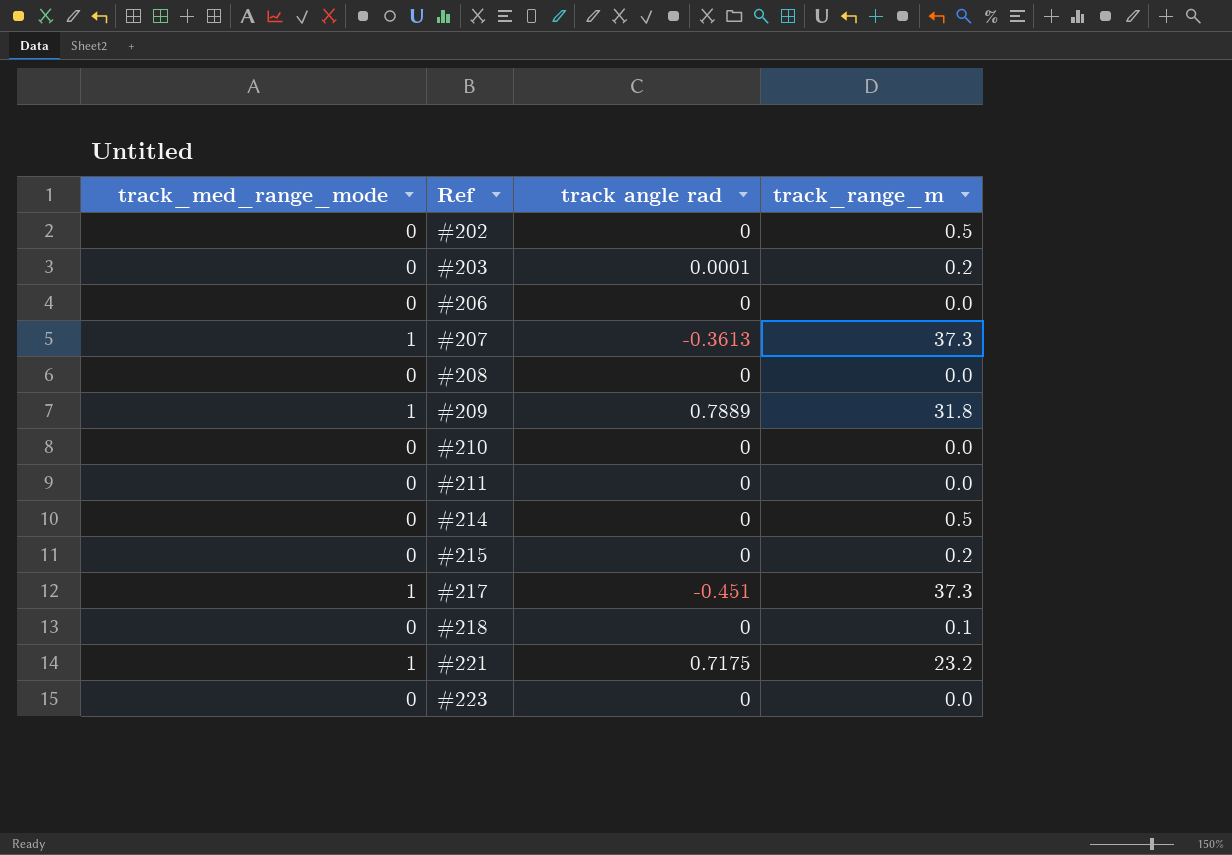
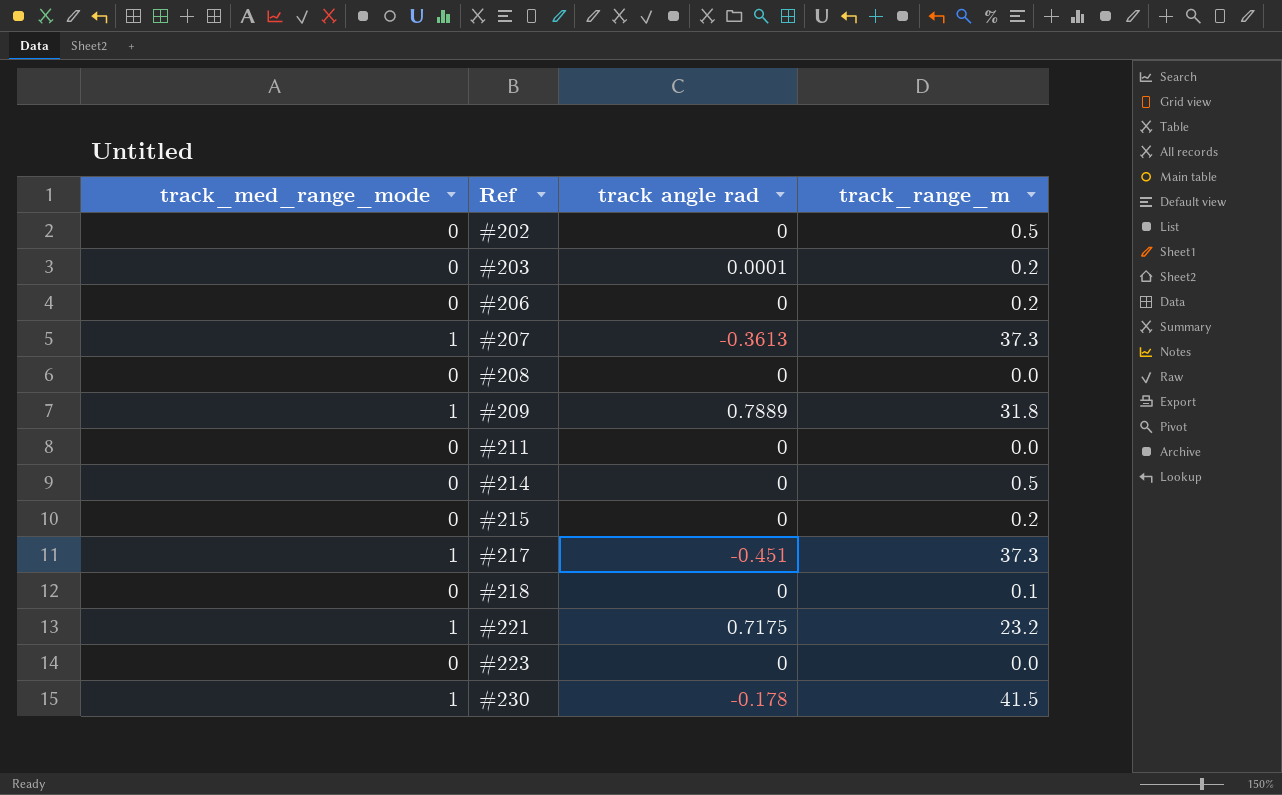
row #210: 0 | 0 | 0.0 -> none
#206 | track_range_m: 0.0 -> 0.2
row #230: none -> 1 | -0.178 | 41.5

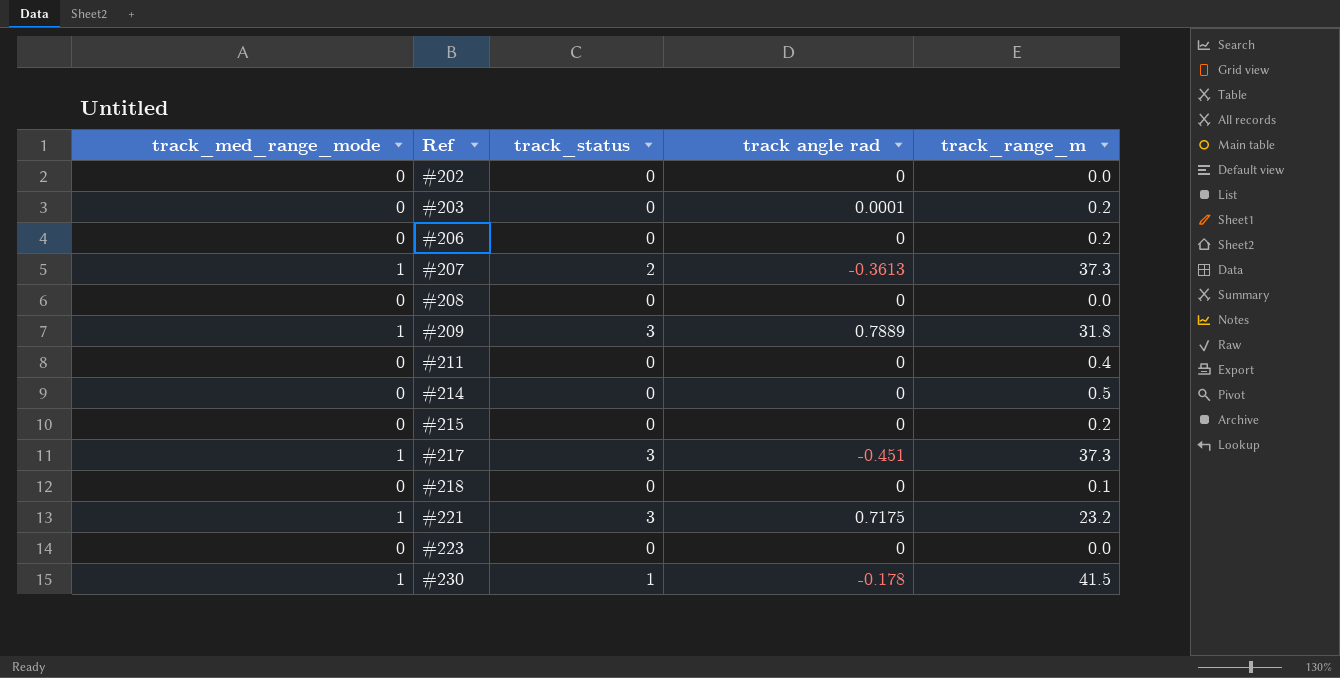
column track_status | position: none -> 3
#202 | track_range_m: 0.5 -> 0.0
#211 | track_range_m: 0.0 -> 0.4

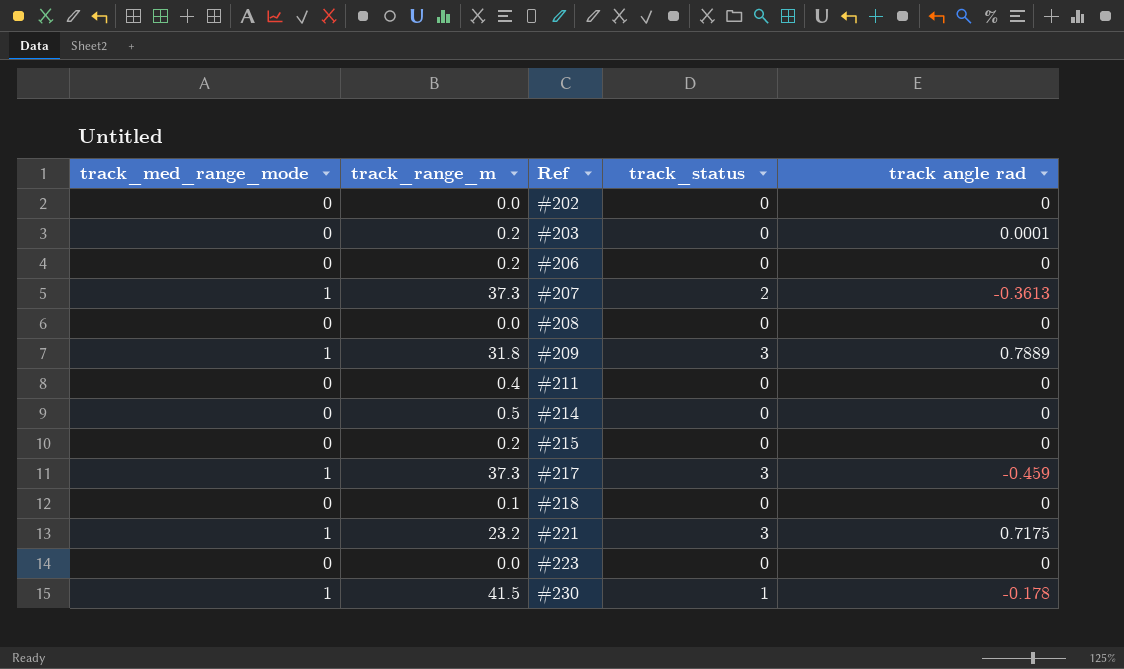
column track_range_m | position: 5 -> 2
#217 | track angle rad: -0.451 -> -0.459

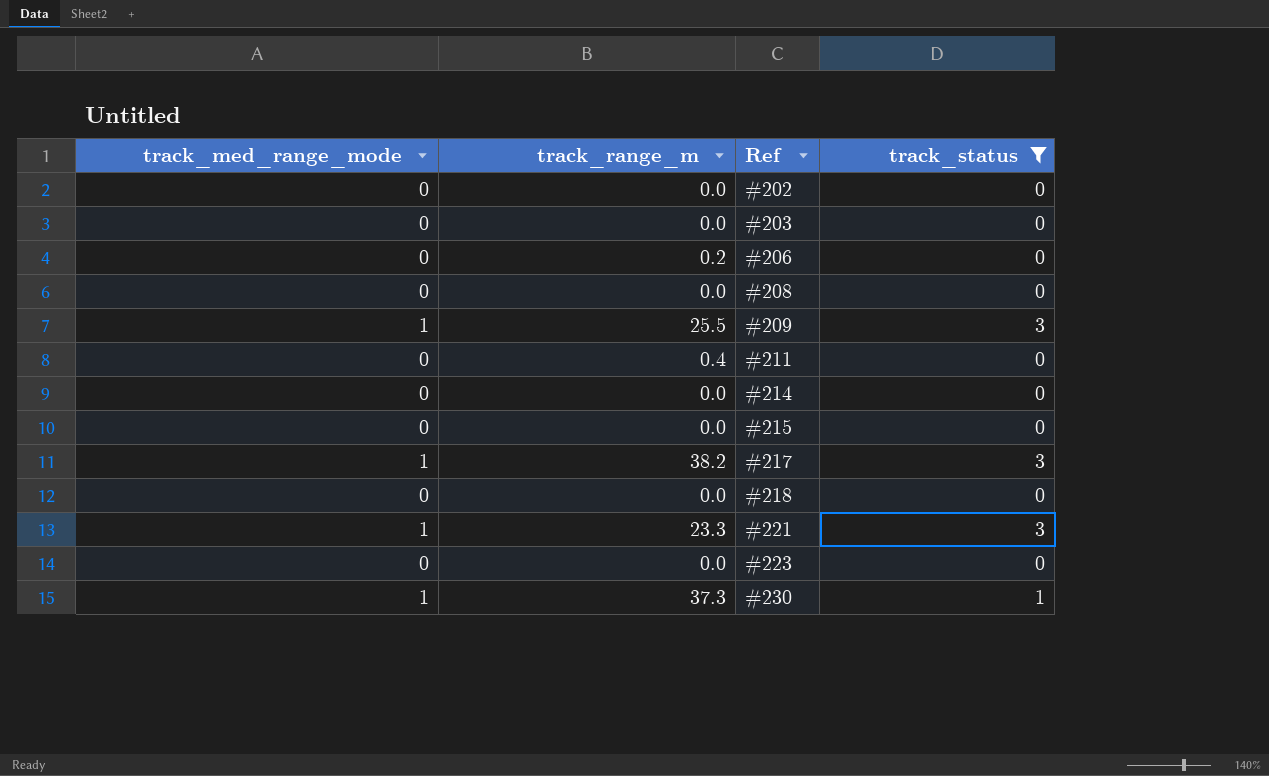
filter: none -> track_status != 2
column track angle rad | position: 5 -> none
#203 | track_range_m: 0.2 -> 0.0
#209 | track_range_m: 31.8 -> 25.5
#214 | track_range_m: 0.5 -> 0.0
#215 | track_range_m: 0.2 -> 0.0
#217 | track_range_m: 37.3 -> 38.2
#218 | track_range_m: 0.1 -> 0.0
#221 | track_range_m: 23.2 -> 23.3
#230 | track_range_m: 41.5 -> 37.3

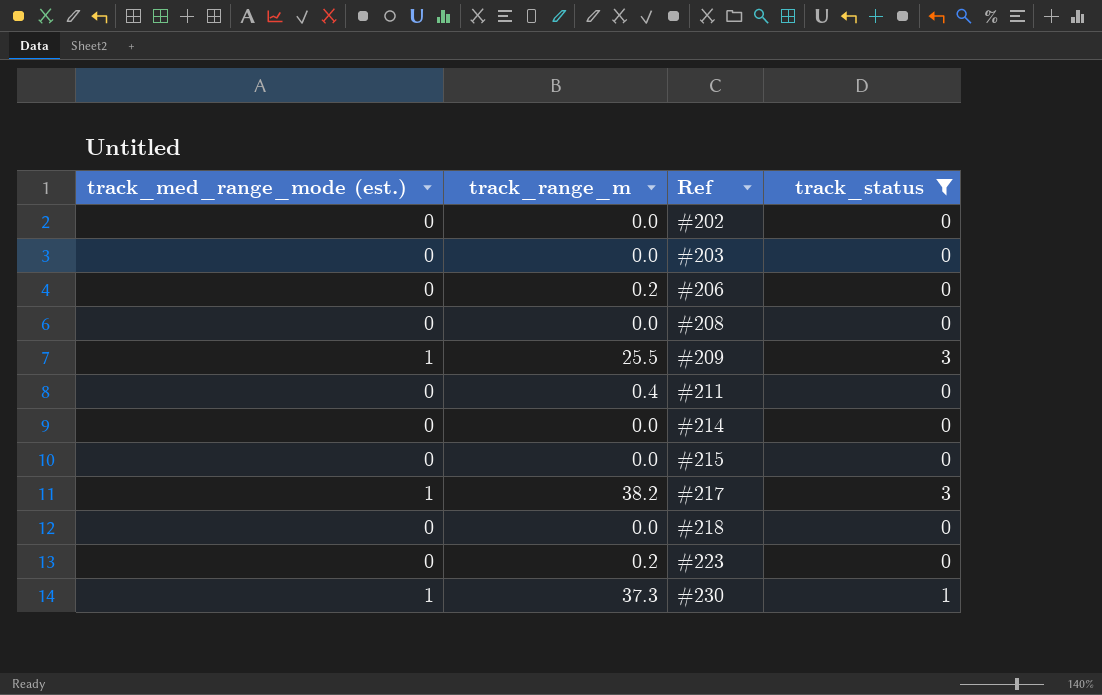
column name: track_med_range_mode -> track_med_range_mode (est.)
row #221: 1 | 23.3 | 3 -> none
#223 | track_range_m: 0.0 -> 0.2

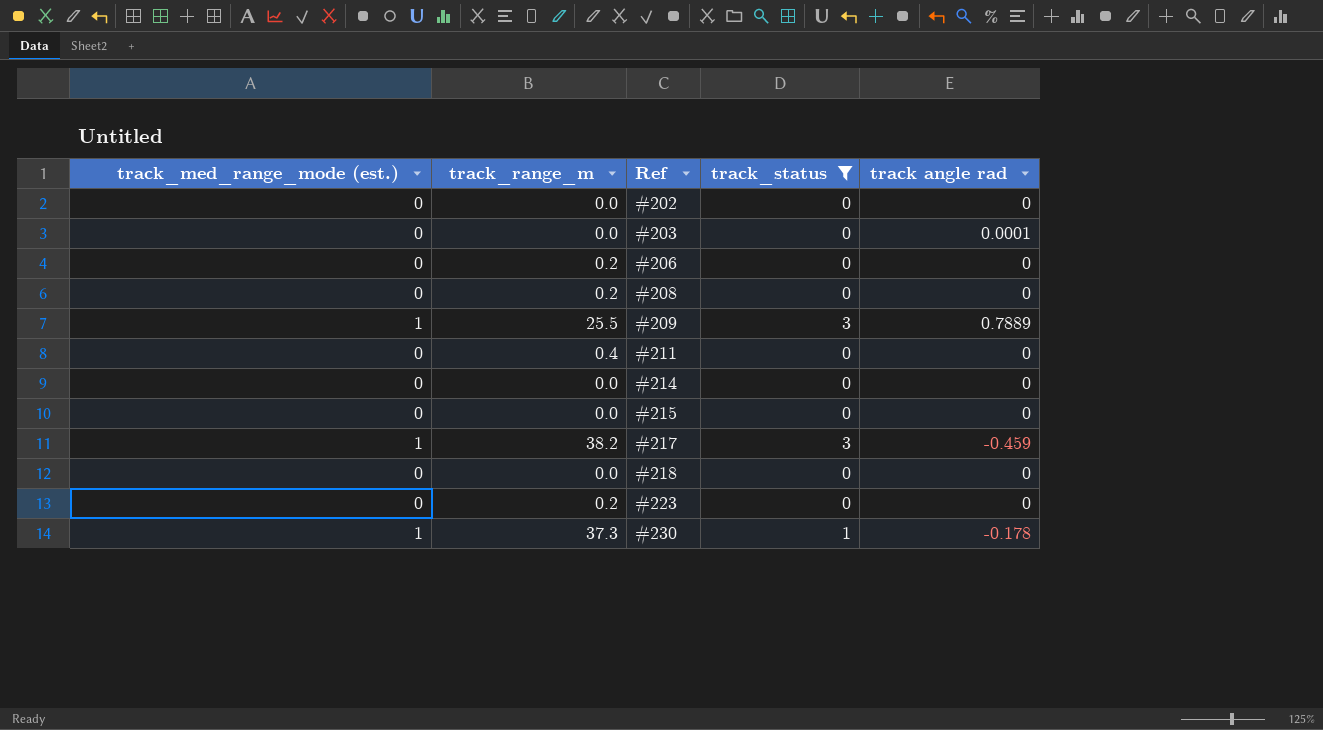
column track angle rad | position: none -> 5
#208 | track_range_m: 0.0 -> 0.2

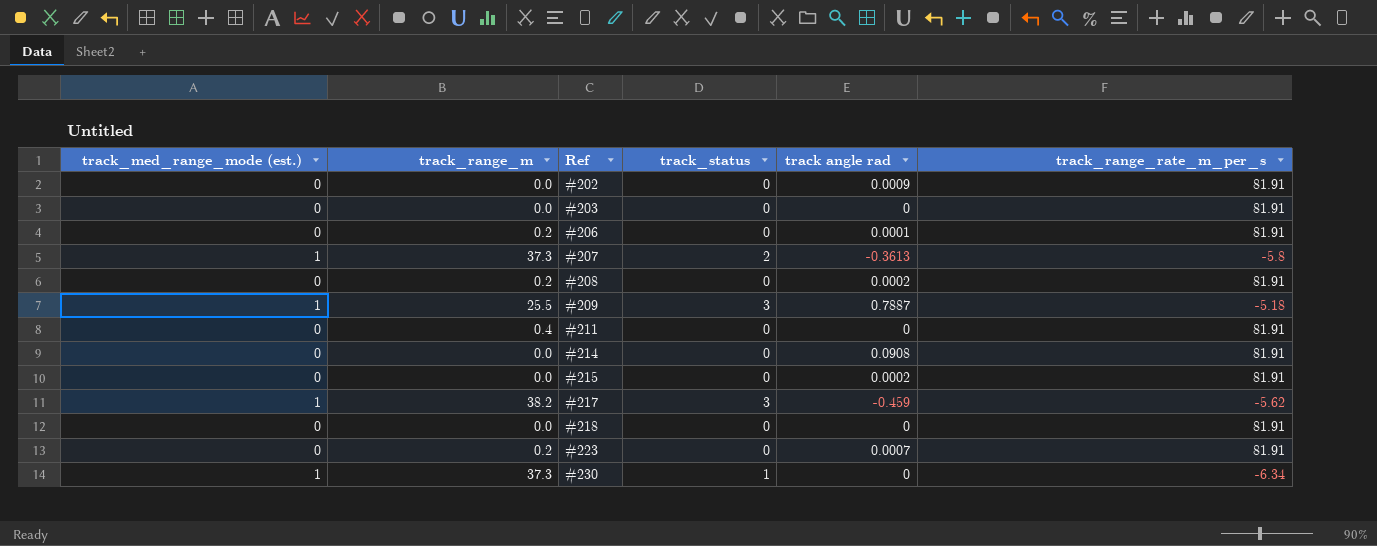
filter: track_status != 2 -> none
column track_range_rate_m_per_s | position: none -> 6
#202 | track angle rad: 0 -> 0.0009
#203 | track angle rad: 0.0001 -> 0
#206 | track angle rad: 0 -> 0.0001
#208 | track angle rad: 0 -> 0.0002
#209 | track angle rad: 0.7889 -> 0.7887
#214 | track angle rad: 0 -> 0.0908
#215 | track angle rad: 0 -> 0.0002
#223 | track angle rad: 0 -> 0.0007
#230 | track angle rad: -0.178 -> 0

